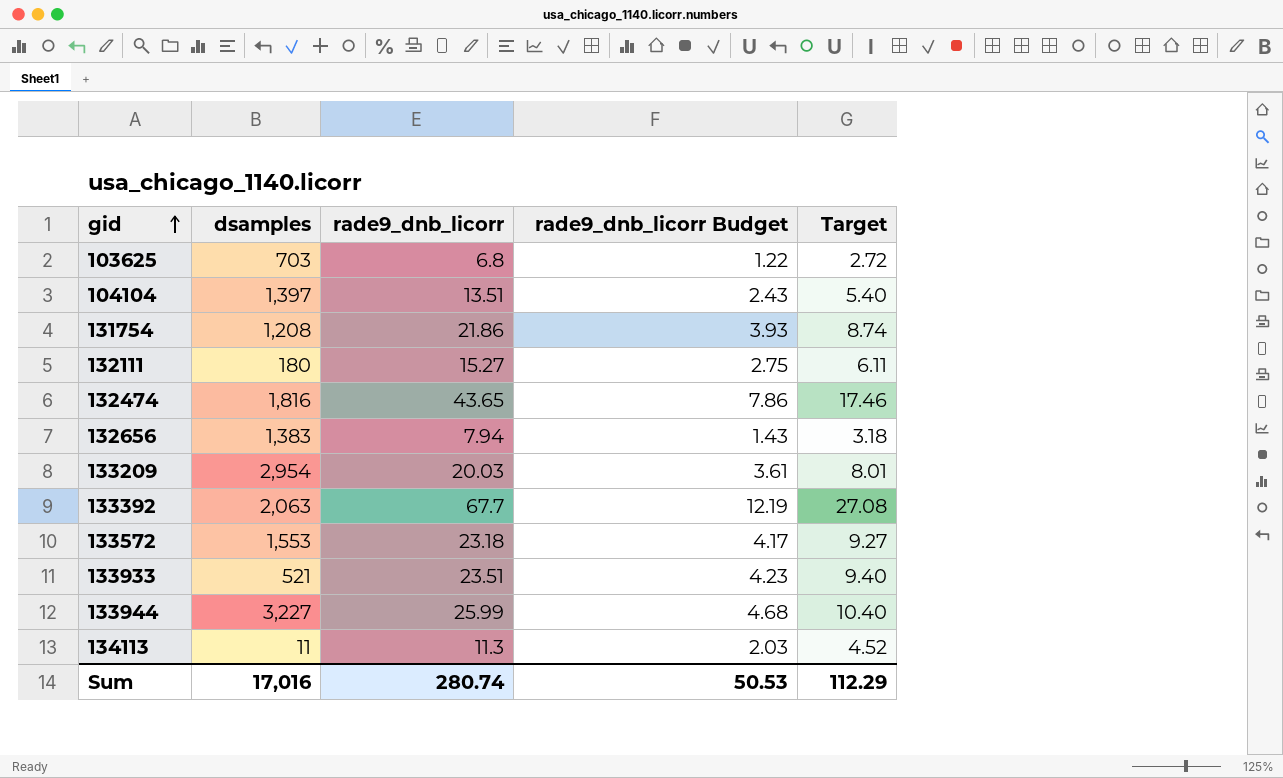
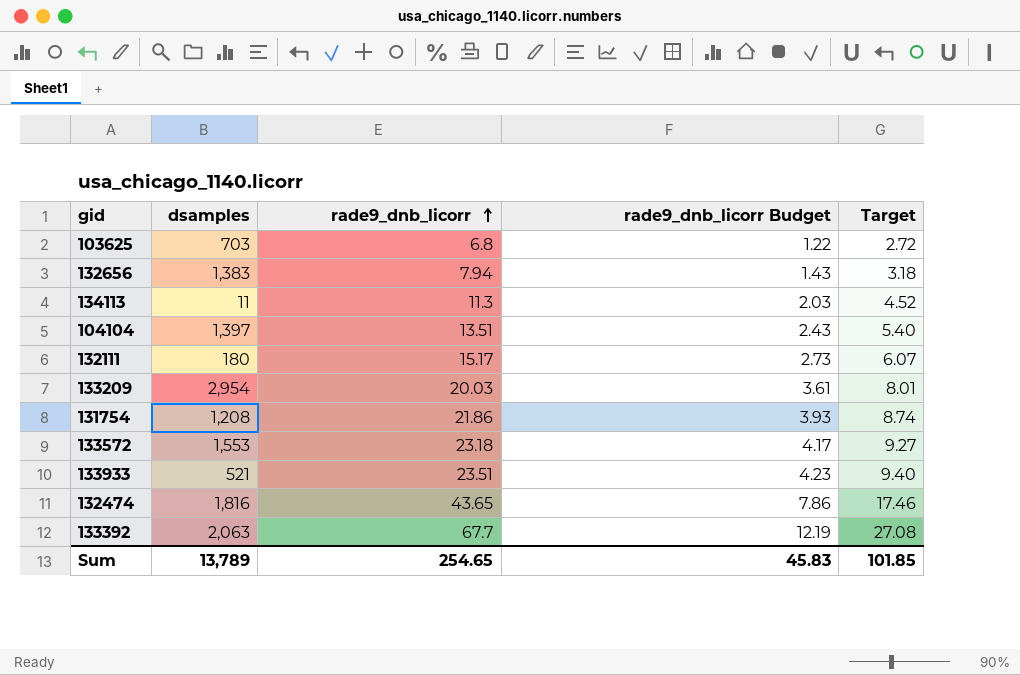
row order: gid ascending -> rade9_dnb_licorr ascending
row 133944: 3,227 | 25.99 | 4.68 | 10.40 -> none
132111 | rade9_dnb_licorr: 15.27 -> 15.17
132111 | rade9_dnb_licorr Budget: 2.75 -> 2.73
132111 | Target: 6.11 -> 6.07
Sum | dsamples: 17,016 -> 13,789
Sum | rade9_dnb_licorr: 280.74 -> 254.65
Sum | rade9_dnb_licorr Budget: 50.53 -> 45.83
Sum | Target: 112.29 -> 101.85

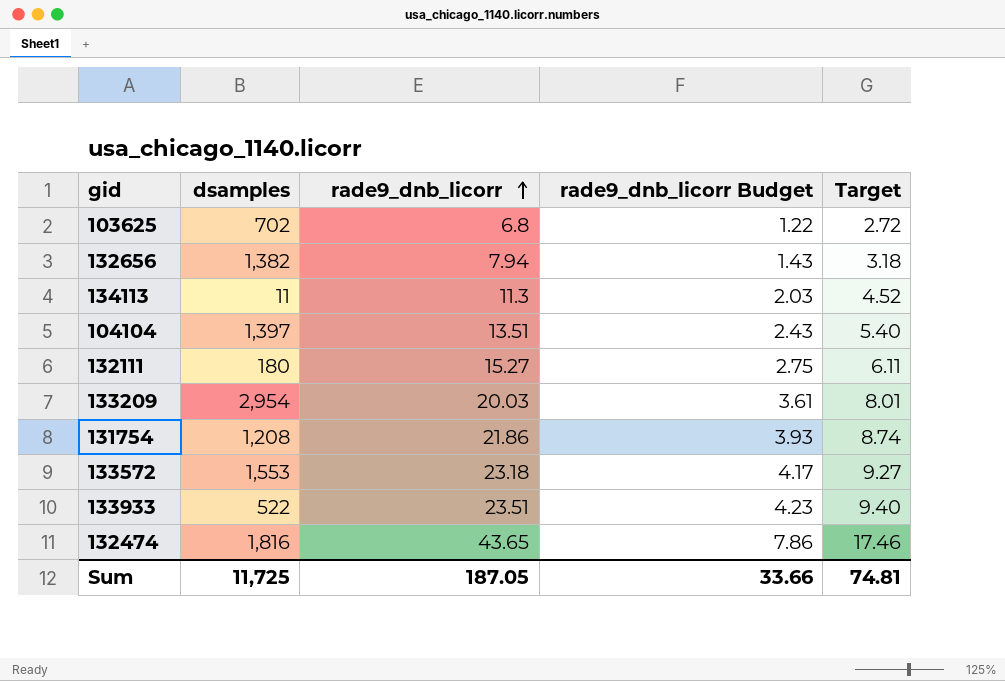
row 133392: 2,063 | 67.7 | 12.19 | 27.08 -> none
103625 | dsamples: 703 -> 702
132656 | dsamples: 1,383 -> 1,382
132111 | rade9_dnb_licorr: 15.17 -> 15.27
132111 | rade9_dnb_licorr Budget: 2.73 -> 2.75
132111 | Target: 6.07 -> 6.11
133933 | dsamples: 521 -> 522
Sum | dsamples: 13,789 -> 11,725
Sum | rade9_dnb_licorr: 254.65 -> 187.05
Sum | rade9_dnb_licorr Budget: 45.83 -> 33.66
Sum | Target: 101.85 -> 74.81

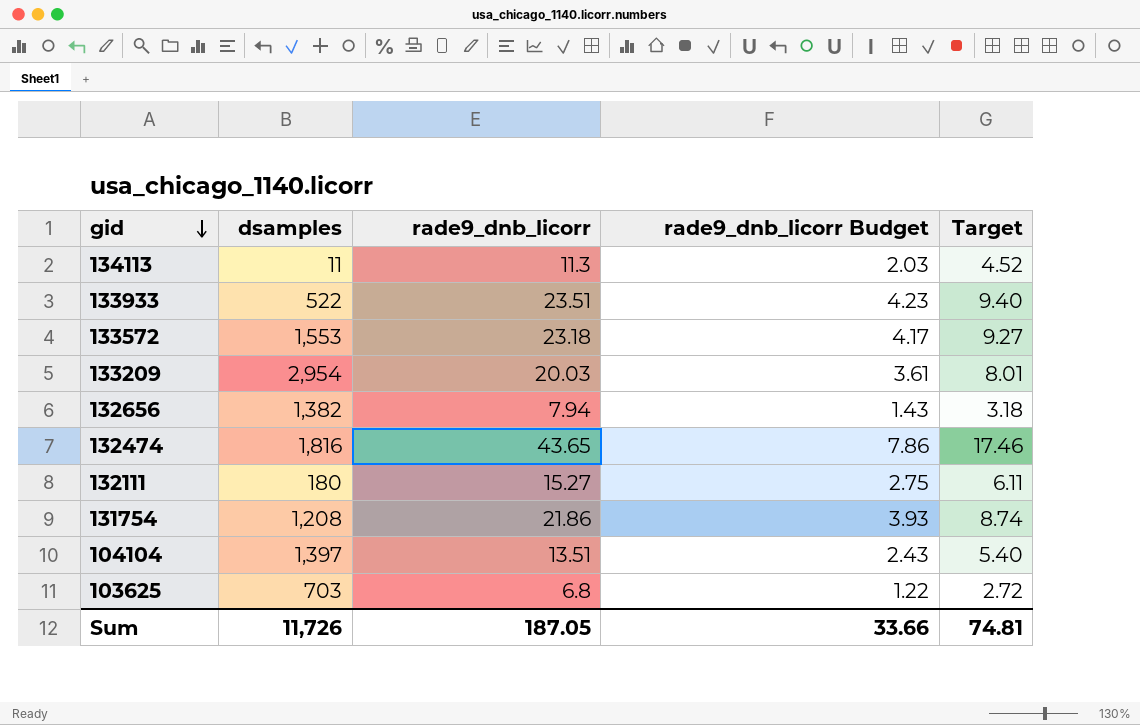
row order: rade9_dnb_licorr ascending -> gid descending
103625 | dsamples: 702 -> 703
Sum | dsamples: 11,725 -> 11,726

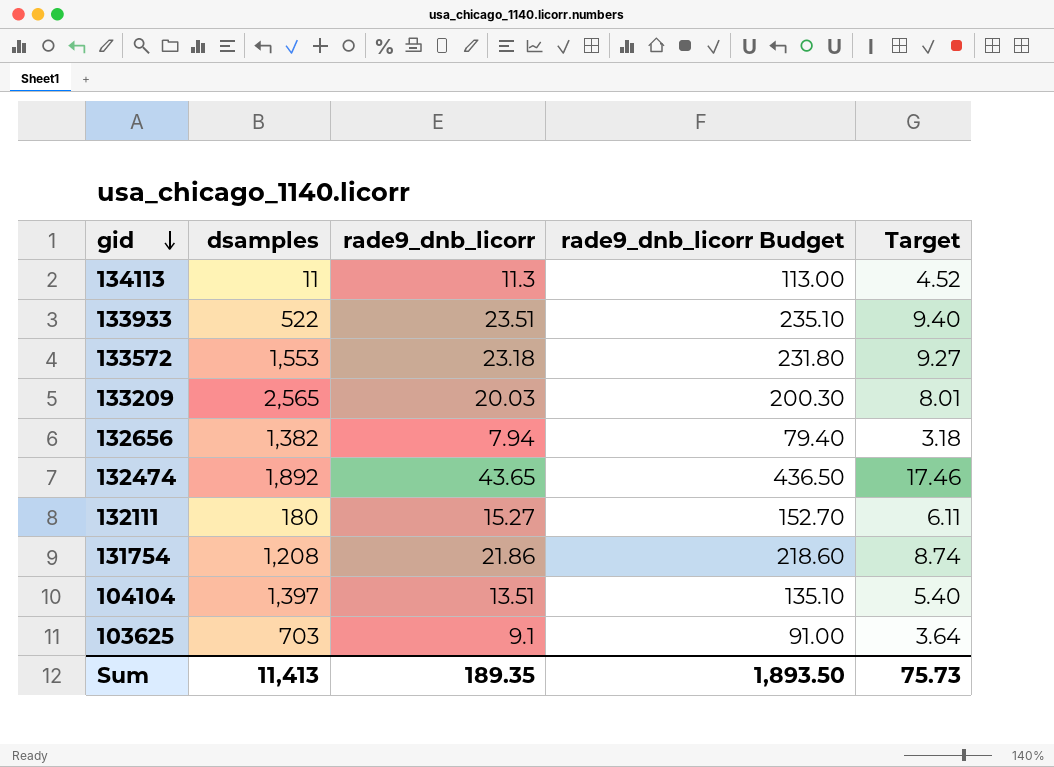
column rade9_dnb_licorr Budget | formula: [rade9_dnb_licorr] * 0.18 -> [rade9_dnb_licorr] * 10
133209 | dsamples: 2,954 -> 2,565
132474 | dsamples: 1,816 -> 1,892
103625 | rade9_dnb_licorr: 6.8 -> 9.1
103625 | Target: 2.72 -> 3.64
Sum | dsamples: 11,726 -> 11,413
Sum | rade9_dnb_licorr: 187.05 -> 189.35
Sum | rade9_dnb_licorr Budget: 33.66 -> 1,893.50
Sum | Target: 74.81 -> 75.73

